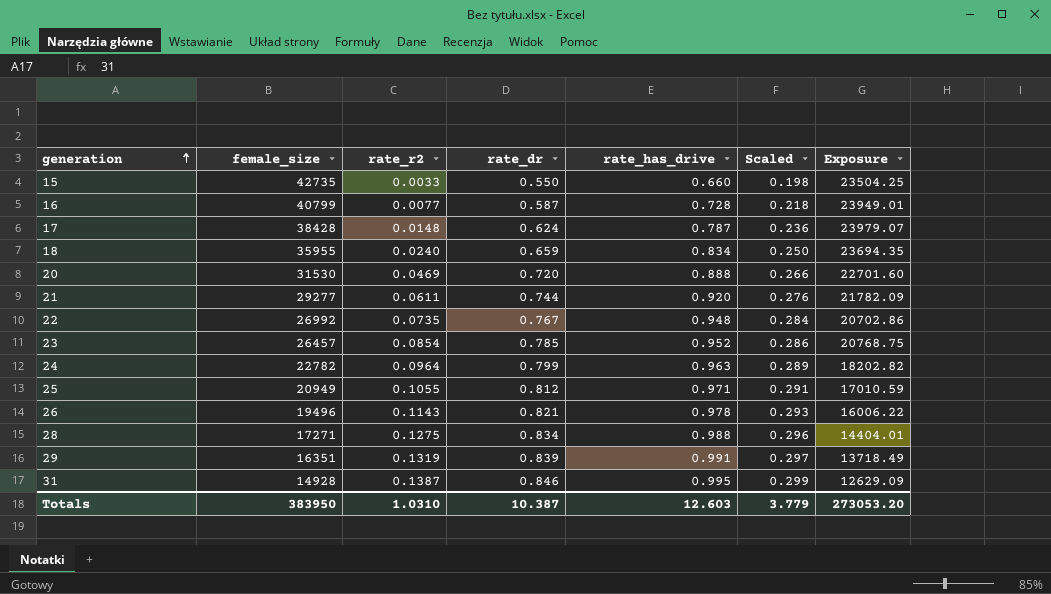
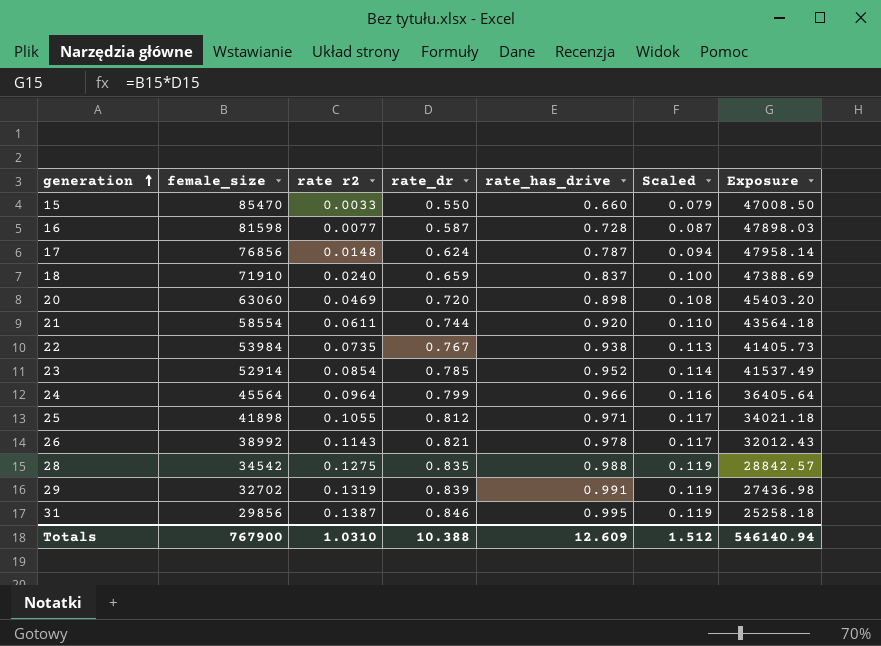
column name: rate_r2 -> rate r2
column Scaled | formula: [rate_has_drive] * 0.3 -> [rate_has_drive] * 0.12
15 | female_size: 42735 -> 85470
15 | Exposure: 23504.25 -> 47008.50
16 | female_size: 40799 -> 81598
16 | Exposure: 23949.01 -> 47898.03
17 | female_size: 38428 -> 76856
17 | Exposure: 23979.07 -> 47958.14
18 | female_size: 35955 -> 71910
18 | rate_has_drive: 0.834 -> 0.837
18 | Exposure: 23694.35 -> 47388.69
20 | female_size: 31530 -> 63060
20 | rate_has_drive: 0.888 -> 0.898
20 | Exposure: 22701.60 -> 45403.20
21 | female_size: 29277 -> 58554
21 | Exposure: 21782.09 -> 43564.18
22 | female_size: 26992 -> 53984
22 | rate_has_drive: 0.948 -> 0.938
22 | Exposure: 20702.86 -> 41405.73
23 | female_size: 26457 -> 52914
23 | Exposure: 20768.75 -> 41537.49
24 | female_size: 22782 -> 45564
24 | rate_has_drive: 0.963 -> 0.966
24 | Exposure: 18202.82 -> 36405.64
25 | female_size: 20949 -> 41898
25 | Exposure: 17010.59 -> 34021.18
26 | female_size: 19496 -> 38992
26 | Exposure: 16006.22 -> 32012.43
28 | female_size: 17271 -> 34542
28 | rate_dr: 0.834 -> 0.835
28 | Exposure: 14404.01 -> 28842.57
29 | female_size: 16351 -> 32702
29 | Exposure: 13718.49 -> 27436.98
31 | female_size: 14928 -> 29856
31 | Exposure: 12629.09 -> 25258.18
Totals | female_size: 383950 -> 767900
Totals | rate_dr: 10.387 -> 10.388
Totals | rate_has_drive: 12.603 -> 12.609
Totals | Scaled: 3.779 -> 1.512
Totals | Exposure: 273053.20 -> 546140.94

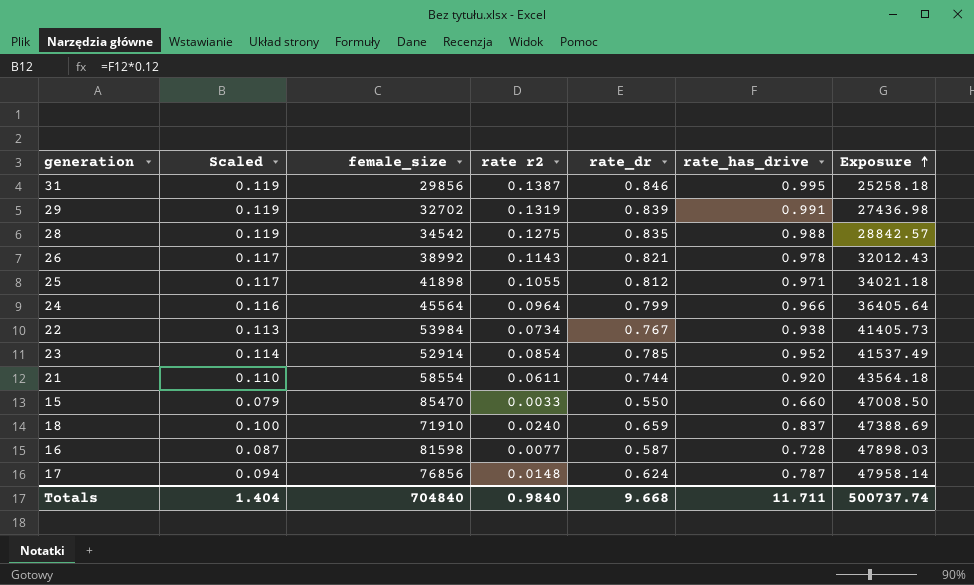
row order: generation ascending -> Exposure ascending
column Scaled | position: 6 -> 2
row 20: 63060 | 0.0469 | 0.720 | 0.898 | 0.108 | 45403.20 -> none
22 | rate r2: 0.0735 -> 0.0734
Totals | Scaled: 1.512 -> 1.404
Totals | female_size: 767900 -> 704840
Totals | rate r2: 1.0310 -> 0.9840
Totals | rate_dr: 10.388 -> 9.668
Totals | rate_has_drive: 12.609 -> 11.711
Totals | Exposure: 546140.94 -> 500737.74

